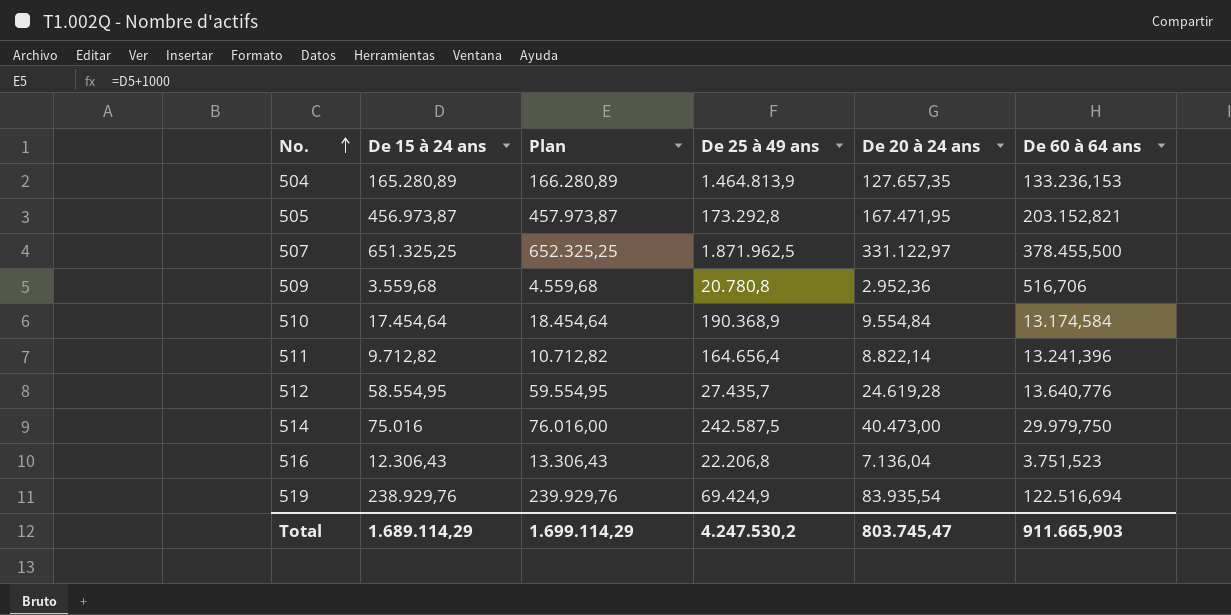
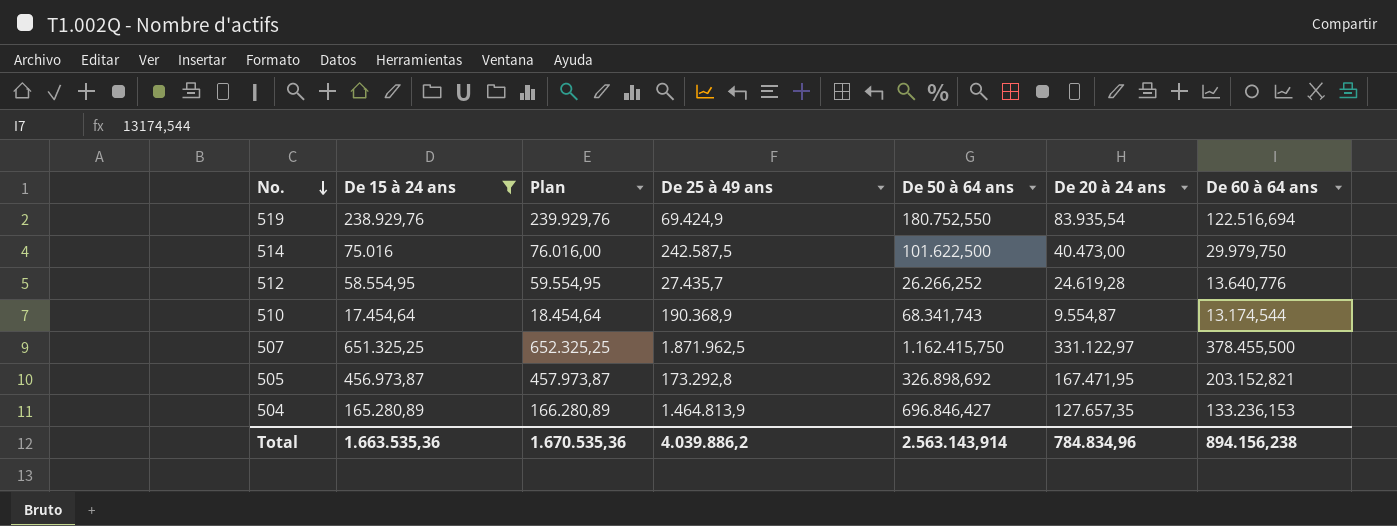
filter: none -> De 15 à 24 ans >= 17.454,64
row order: No. ascending -> No. descending
column De 50 à 64 ans | position: none -> 5
510 | De 20 à 24 ans: 9.554,84 -> 9.554,87
510 | De 60 à 64 ans: 13.174,584 -> 13.174,544
Total | De 15 à 24 ans: 1.689.114,29 -> 1.663.535,36
Total | Plan: 1.699.114,29 -> 1.670.535,36
Total | De 25 à 49 ans: 4.247.530,2 -> 4.039.886,2
Total | De 20 à 24 ans: 803.745,47 -> 784.834,96
Total | De 60 à 64 ans: 911.665,903 -> 894.156,238

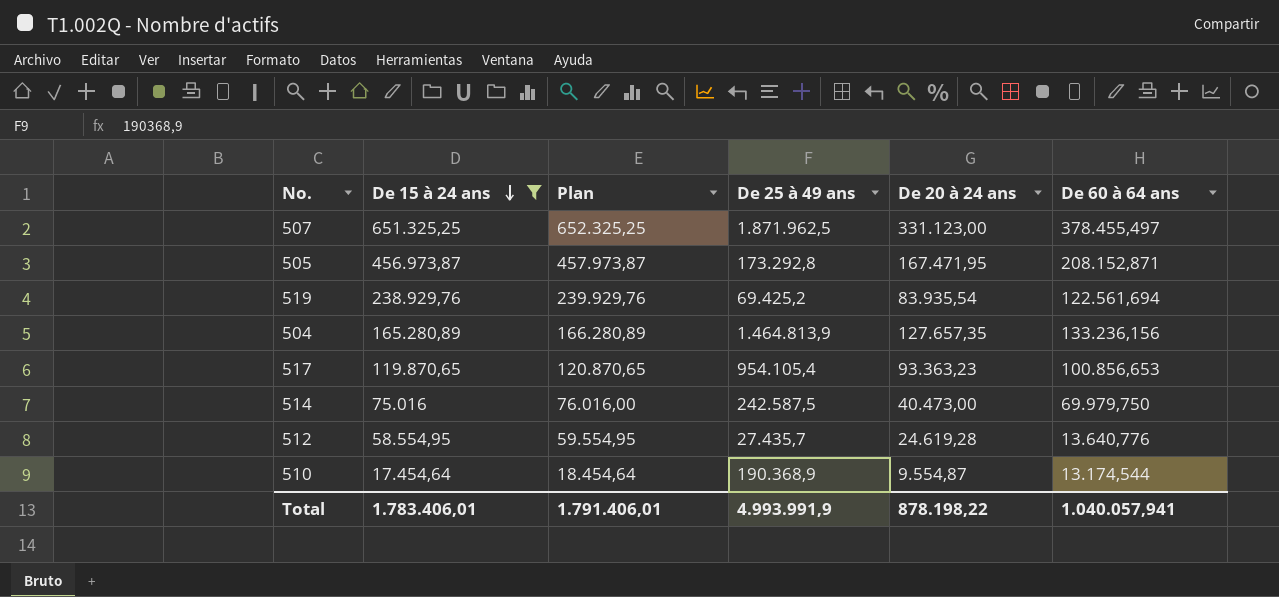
row order: No. descending -> De 15 à 24 ans descending
column De 50 à 64 ans | position: 5 -> none
507 | De 20 à 24 ans: 331.122,97 -> 331.123,00
507 | De 60 à 64 ans: 378.455,500 -> 378.455,497
505 | De 60 à 64 ans: 203.152,821 -> 208.152,871
519 | De 25 à 49 ans: 69.424,9 -> 69.425,2
519 | De 60 à 64 ans: 122.516,694 -> 122.561,694
504 | De 60 à 64 ans: 133.236,153 -> 133.236,156
row 517: none -> 119.870,65 | 120.870,65 | 954.105,4 | 93.363,23 | 100.856,653
514 | De 60 à 64 ans: 29.979,750 -> 69.979,750
Total | De 15 à 24 ans: 1.663.535,36 -> 1.783.406,01
Total | Plan: 1.670.535,36 -> 1.791.406,01
Total | De 25 à 49 ans: 4.039.886,2 -> 4.993.991,9
Total | De 20 à 24 ans: 784.834,96 -> 878.198,22
Total | De 60 à 64 ans: 894.156,238 -> 1.040.057,941

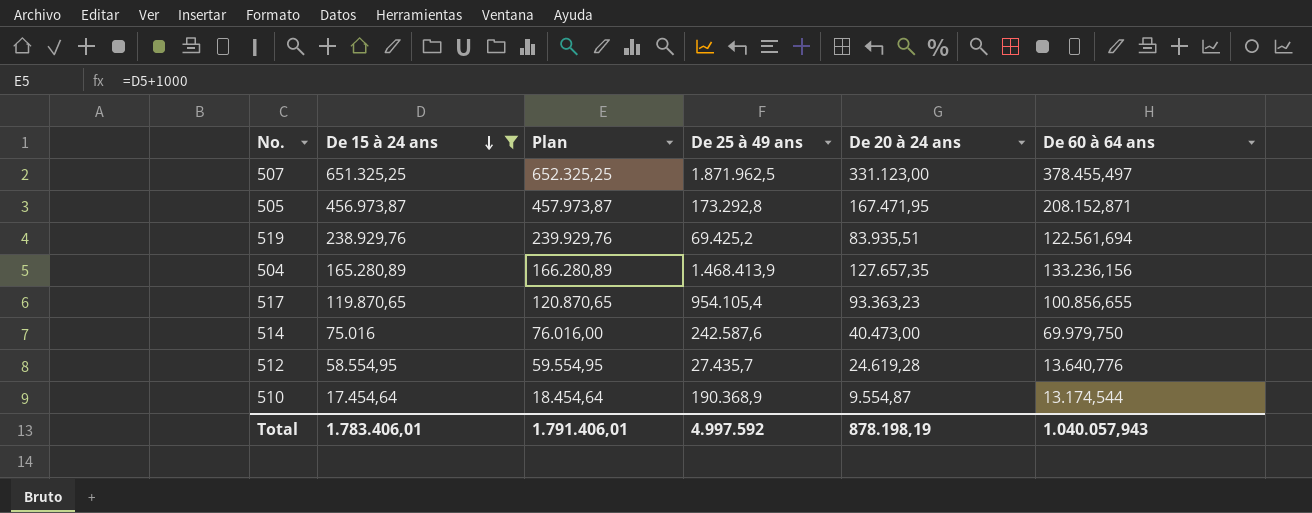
519 | De 20 à 24 ans: 83.935,54 -> 83.935,51
504 | De 25 à 49 ans: 1.464.813,9 -> 1.468.413,9
517 | De 60 à 64 ans: 100.856,653 -> 100.856,655
514 | De 25 à 49 ans: 242.587,5 -> 242.587,6
Total | De 25 à 49 ans: 4.993.991,9 -> 4.997.592
Total | De 20 à 24 ans: 878.198,22 -> 878.198,19
Total | De 60 à 64 ans: 1.040.057,941 -> 1.040.057,943

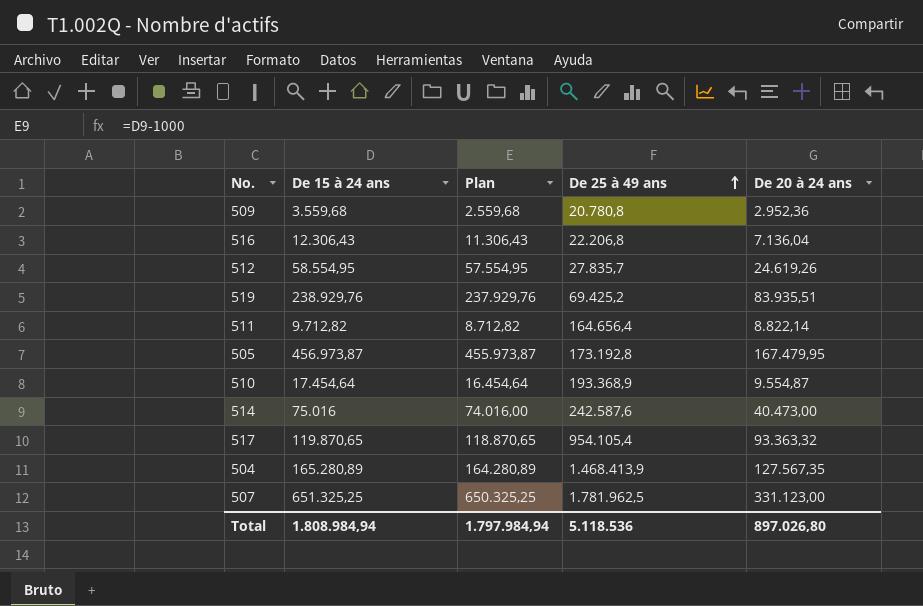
filter: De 15 à 24 ans >= 17.454,64 -> none
row order: De 15 à 24 ans descending -> De 25 à 49 ans ascending
column De 60 à 64 ans | position: 6 -> none
column Plan | formula: [De 15 à 24 ans] + 1000 -> [De 15 à 24 ans] - 1000
512 | De 25 à 49 ans: 27.435,7 -> 27.835,7
512 | De 20 à 24 ans: 24.619,28 -> 24.619,26
505 | De 25 à 49 ans: 173.292,8 -> 173.192,8
505 | De 20 à 24 ans: 167.471,95 -> 167.479,95
510 | De 25 à 49 ans: 190.368,9 -> 193.368,9
517 | De 20 à 24 ans: 93.363,23 -> 93.363,32
504 | De 20 à 24 ans: 127.657,35 -> 127.567,35
507 | De 25 à 49 ans: 1.871.962,5 -> 1.781.962,5
Total | De 15 à 24 ans: 1.783.406,01 -> 1.808.984,94
Total | Plan: 1.791.406,01 -> 1.797.984,94
Total | De 25 à 49 ans: 4.997.592 -> 5.118.536
Total | De 20 à 24 ans: 878.198,19 -> 897.026,80

